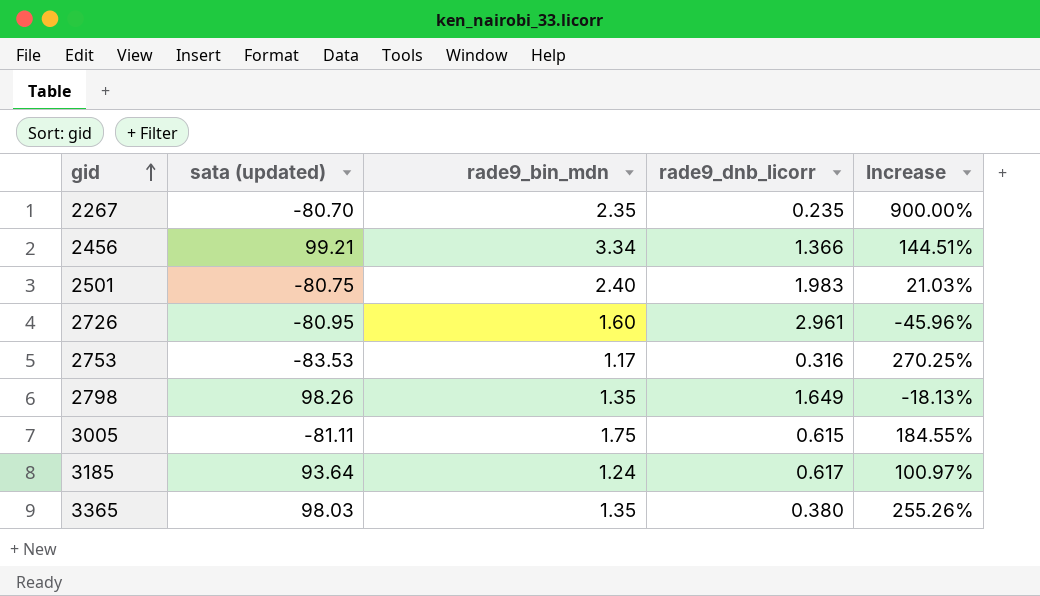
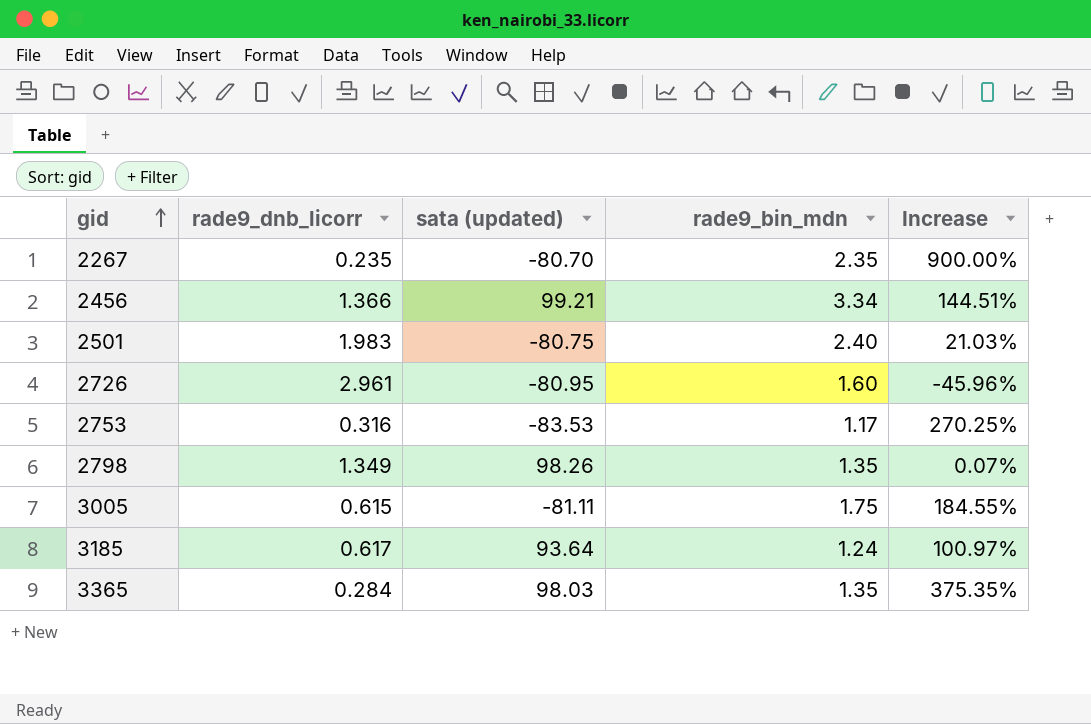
column rade9_dnb_licorr | position: 4 -> 2
2798 | rade9_dnb_licorr: 1.649 -> 1.349
2798 | Increase: -18.13% -> 0.07%
3365 | rade9_dnb_licorr: 0.380 -> 0.284
3365 | Increase: 255.26% -> 375.35%

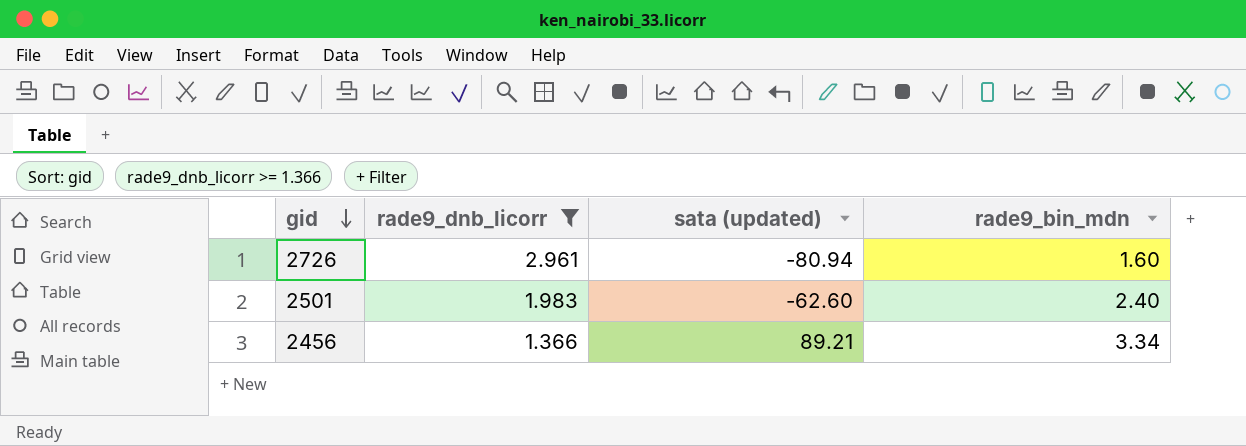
filter: none -> rade9_dnb_licorr >= 1.366
row order: gid ascending -> gid descending
column Increase | formula: ([rade9_bin_mdn] - [rade9_dnb_licorr]) / [rade9_dnb_licorr] -> none
2726 | sata (updated): -80.95 -> -80.94
2501 | sata (updated): -80.75 -> -62.60
2456 | sata (updated): 99.21 -> 89.21

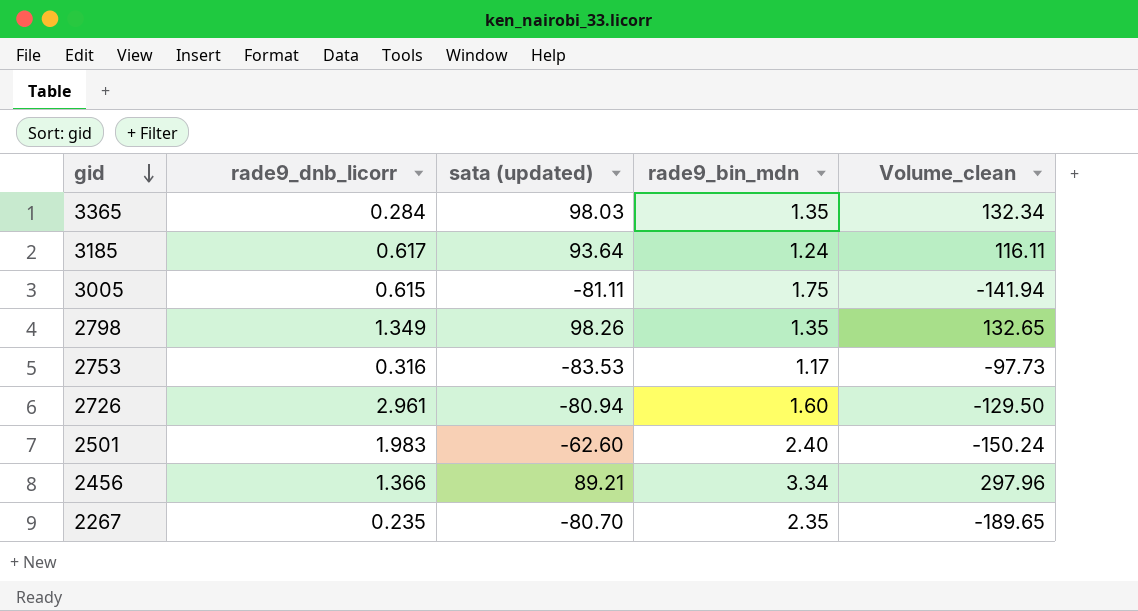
filter: rade9_dnb_licorr >= 1.366 -> none
column Volume_clean | formula: none -> [sata (updated)] * [rade9_bin_mdn]

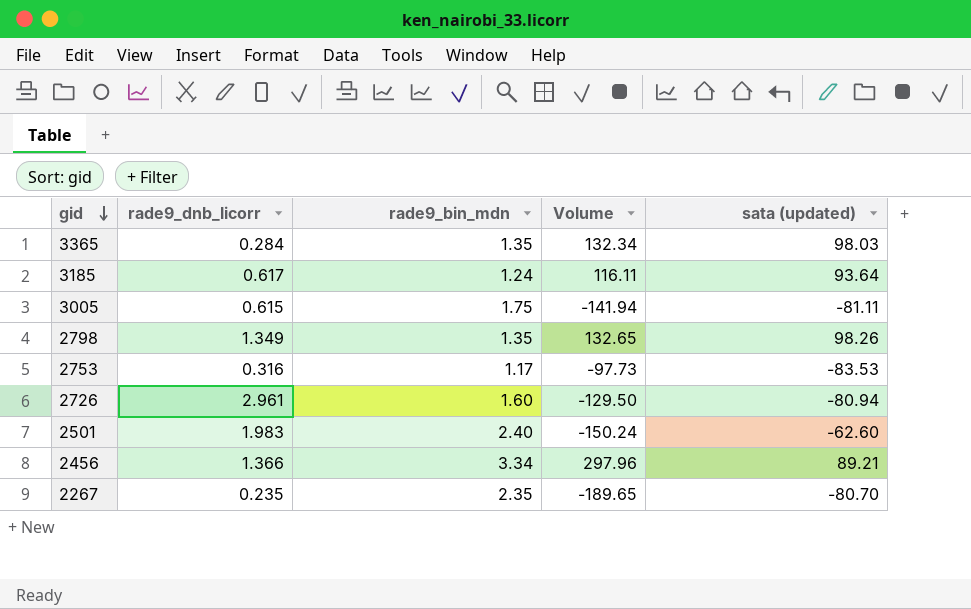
column name: Volume_clean -> Volume
column sata (updated) | position: 3 -> 5

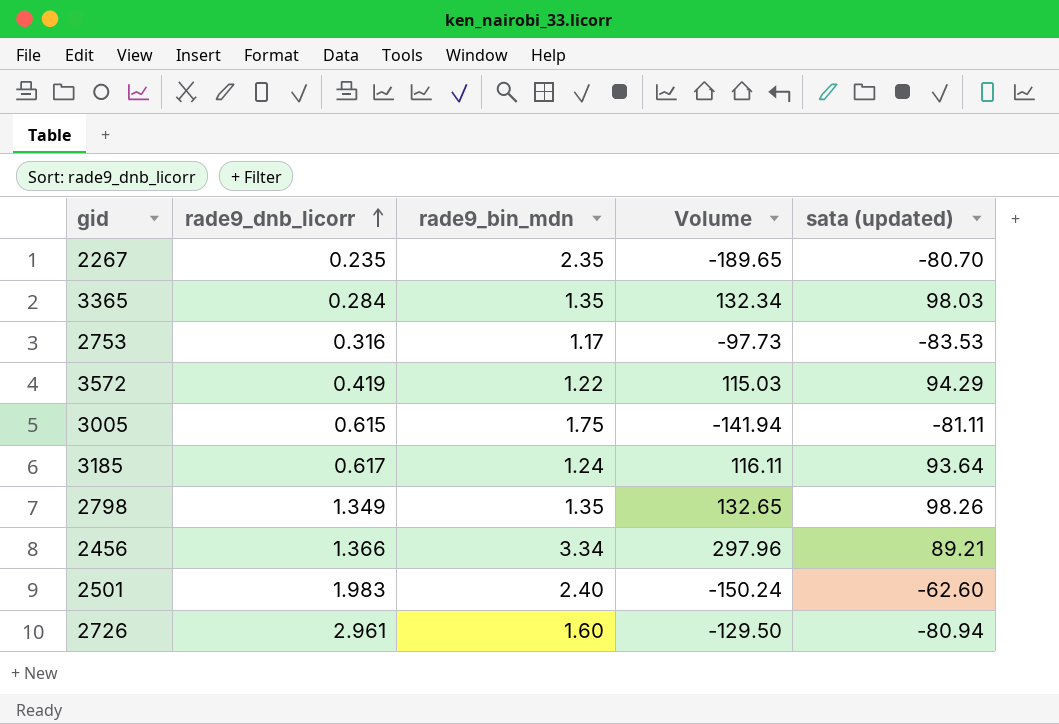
row order: gid descending -> rade9_dnb_licorr ascending
row 3572: none -> 0.419 | 1.22 | 115.03 | 94.29

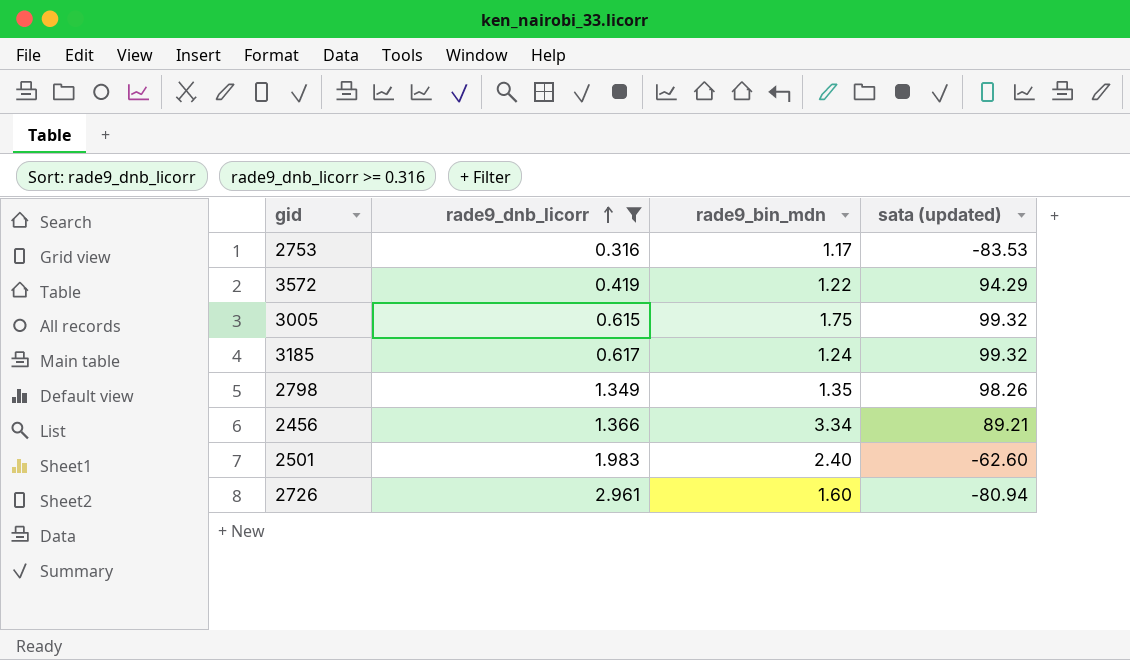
filter: none -> rade9_dnb_licorr >= 0.316
column Volume | formula: [rade9_bin_mdn] * [sata (updated)] -> none
3005 | sata (updated): -81.11 -> 99.32
3185 | sata (updated): 93.64 -> 99.32

